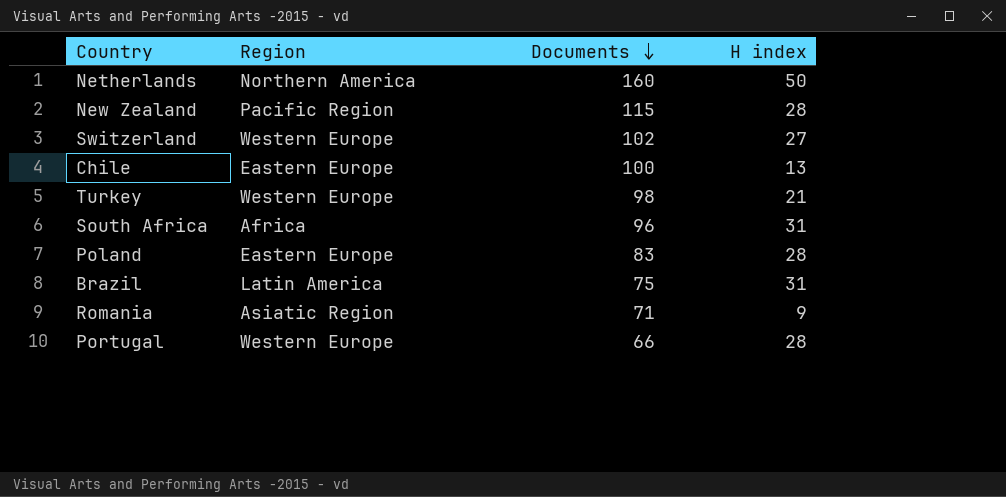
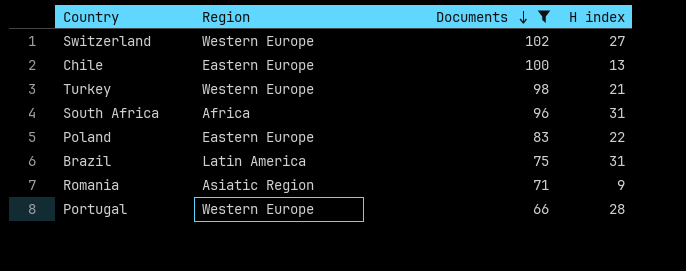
filter: none -> Documents <= 102
Poland | H index: 28 -> 22

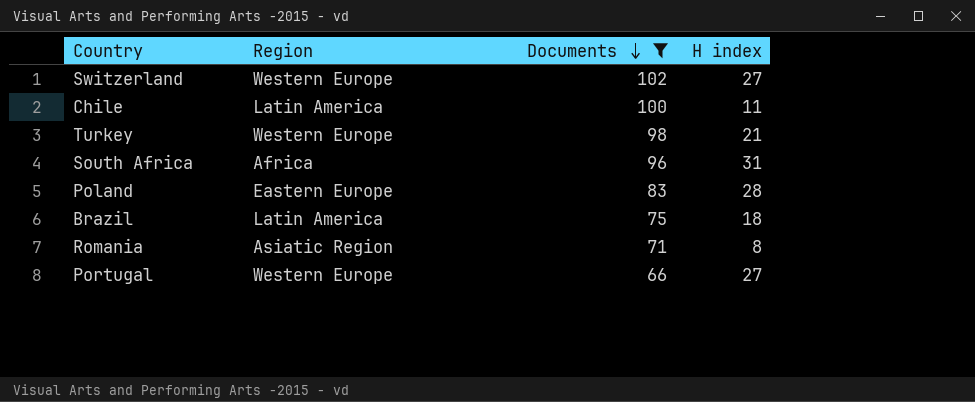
Chile | Region: Eastern Europe -> Latin America
Chile | H index: 13 -> 11
Poland | H index: 22 -> 28
Brazil | H index: 31 -> 18
Romania | H index: 9 -> 8
Portugal | H index: 28 -> 27

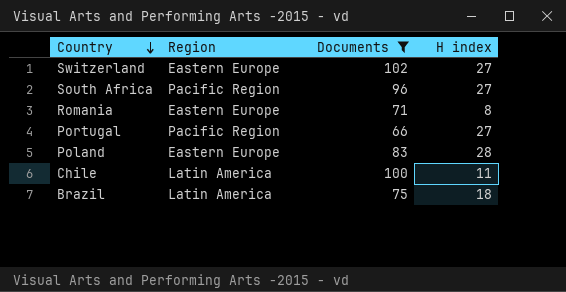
row order: Documents descending -> Country descending
row Turkey: Western Europe | 98 | 21 -> none
Switzerland | Region: Western Europe -> Eastern Europe
South Africa | Region: Africa -> Pacific Region
South Africa | H index: 31 -> 27
Romania | Region: Asiatic Region -> Eastern Europe
Portugal | Region: Western Europe -> Pacific Region

